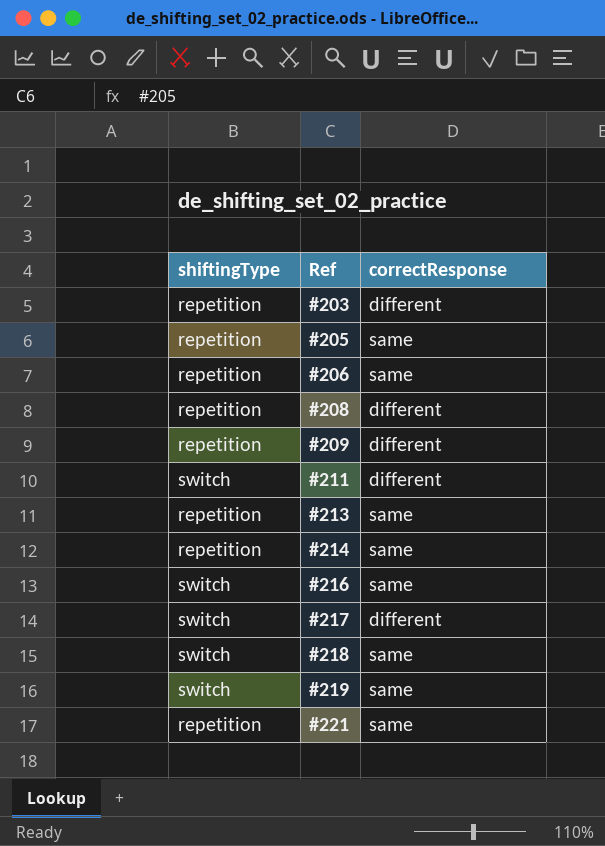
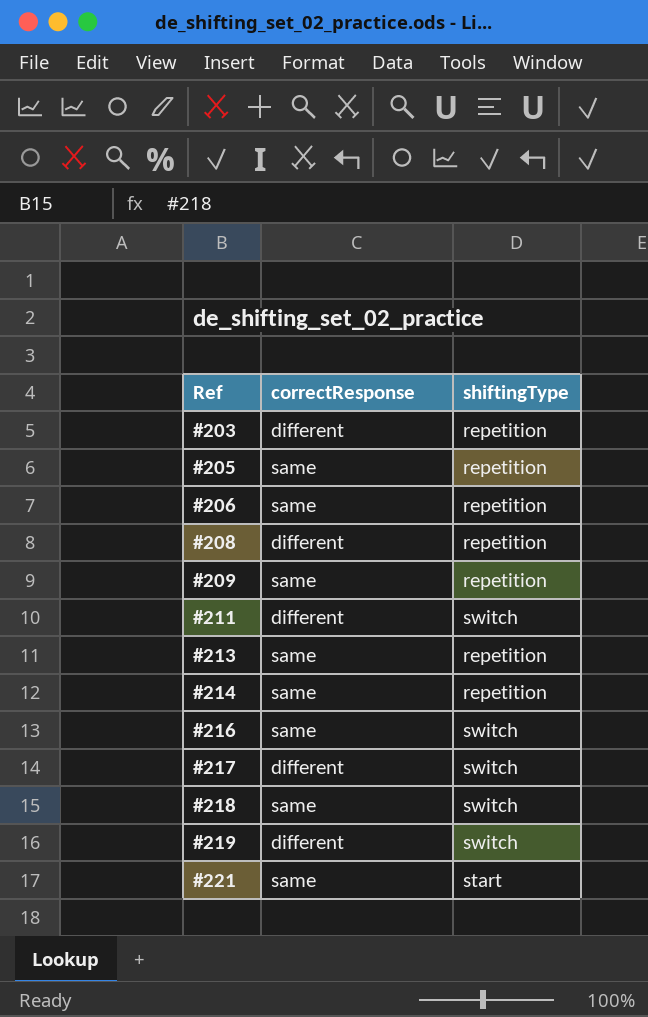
column shiftingType | position: 1 -> 3
#209 | correctResponse: different -> same
#219 | correctResponse: same -> different
#221 | shiftingType: repetition -> start

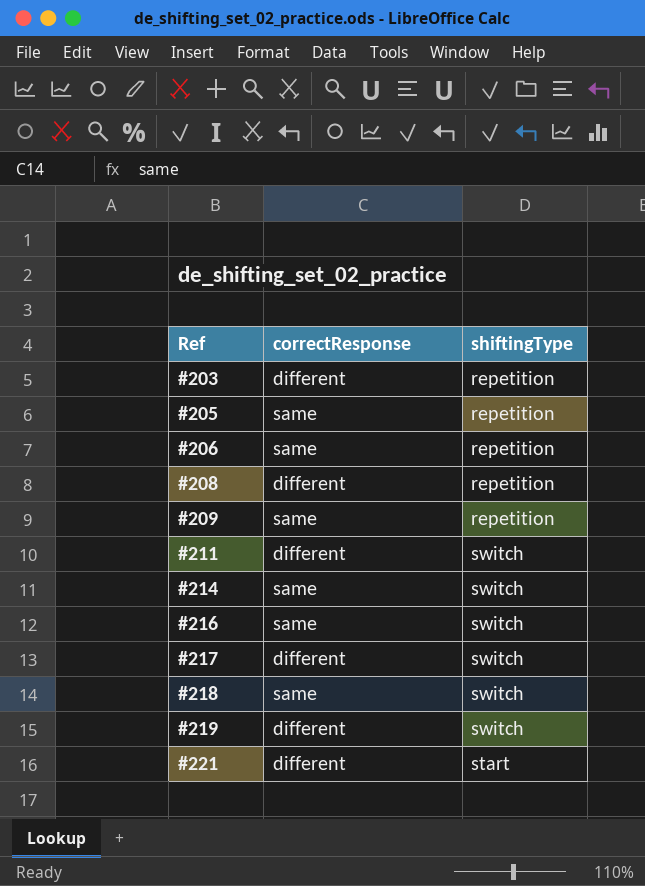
row #213: same | repetition -> none
#214 | shiftingType: repetition -> switch
#221 | correctResponse: same -> different

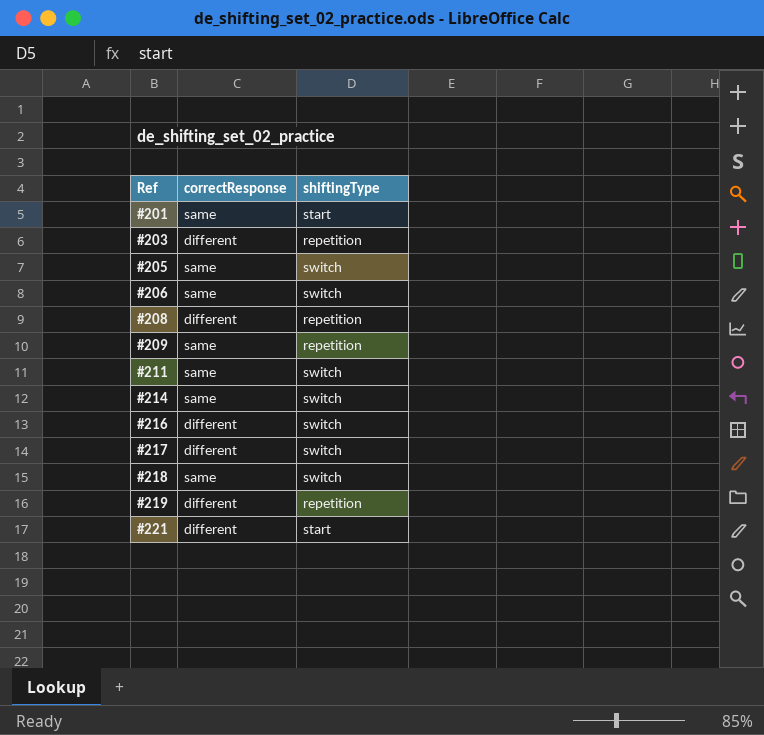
row #201: none -> same | start
#205 | shiftingType: repetition -> switch
#206 | shiftingType: repetition -> switch
#211 | correctResponse: different -> same
#216 | correctResponse: same -> different
#219 | shiftingType: switch -> repetition

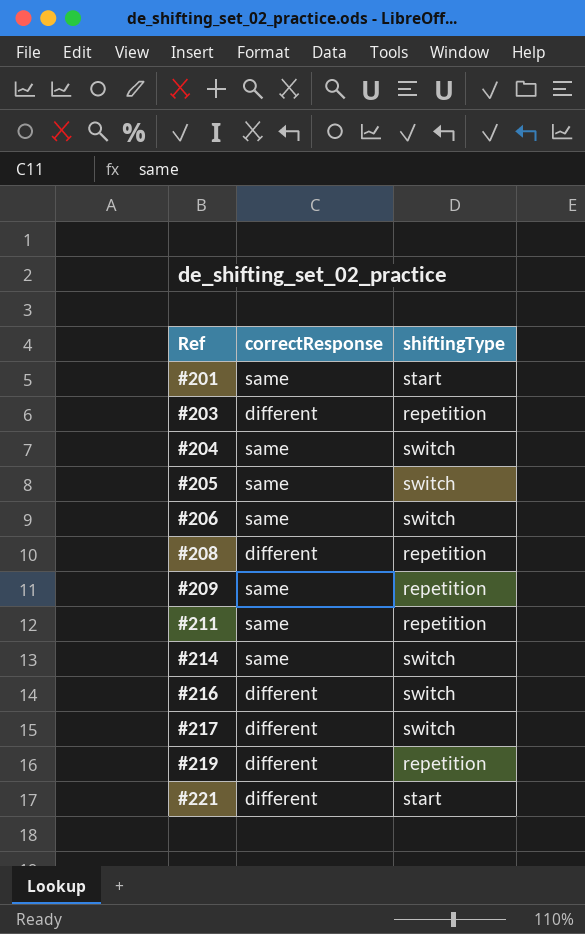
row #218: same | switch -> none
row #204: none -> same | switch
#211 | shiftingType: switch -> repetition

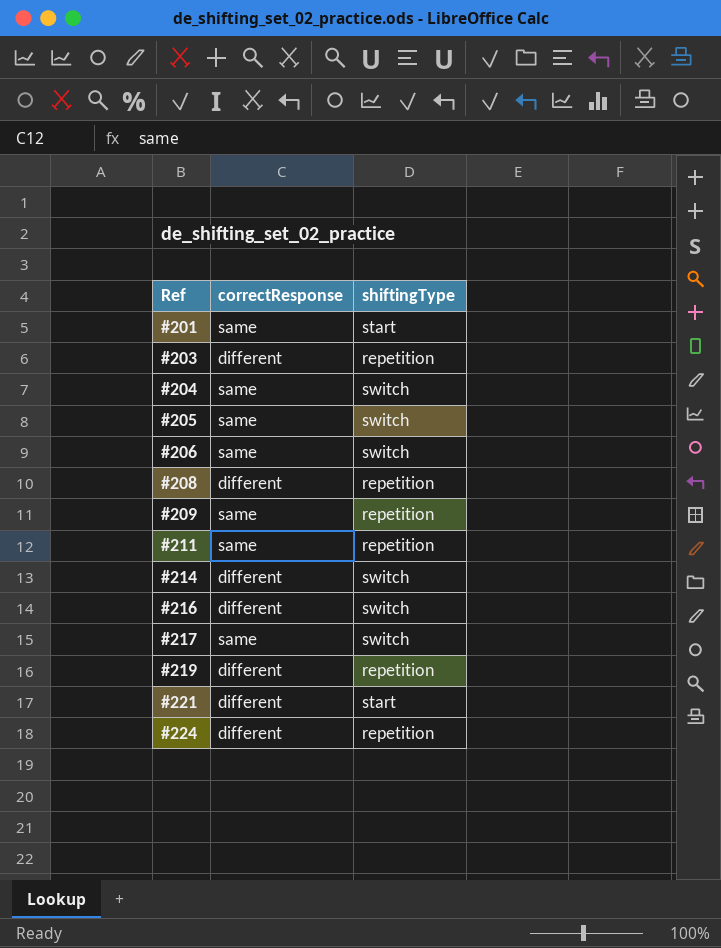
#214 | correctResponse: same -> different
#217 | correctResponse: different -> same
row #224: none -> different | repetition

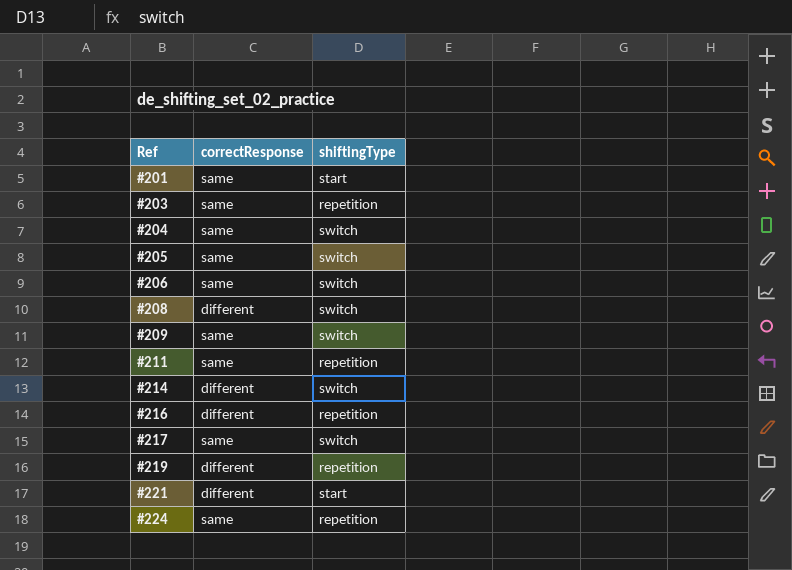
#203 | correctResponse: different -> same
#208 | shiftingType: repetition -> switch
#209 | shiftingType: repetition -> switch
#216 | shiftingType: switch -> repetition
#224 | correctResponse: different -> same

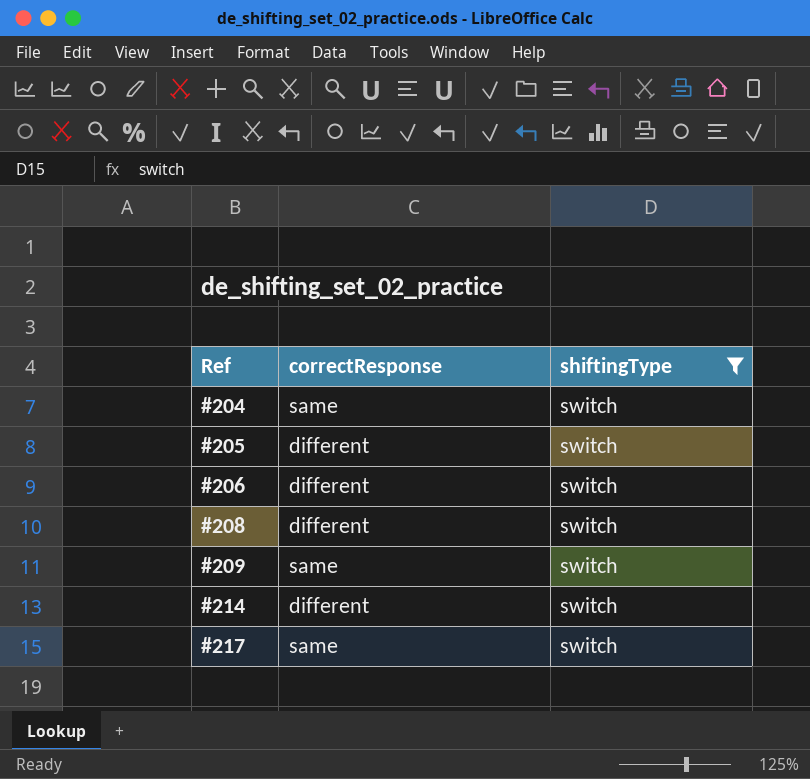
filter: none -> shiftingType = switch
#205 | correctResponse: same -> different
#206 | correctResponse: same -> different

